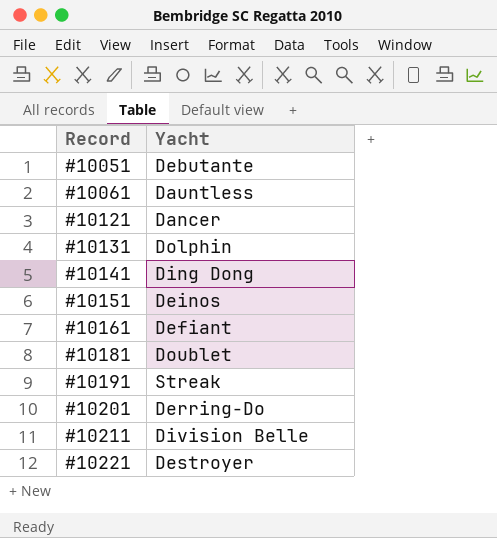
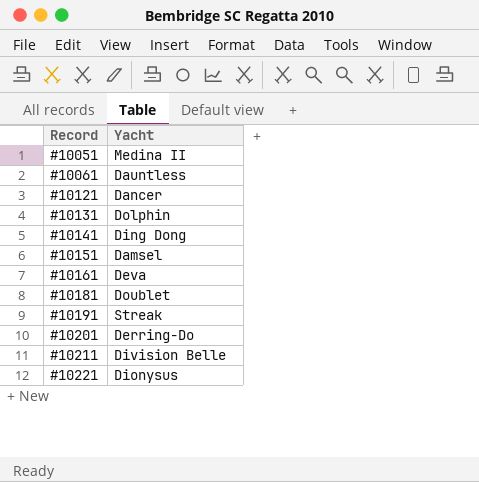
#10051 | Yacht: Debutante -> Medina II
#10151 | Yacht: Deinos -> Damsel
#10161 | Yacht: Defiant -> Deva
#10221 | Yacht: Destroyer -> Dionysus

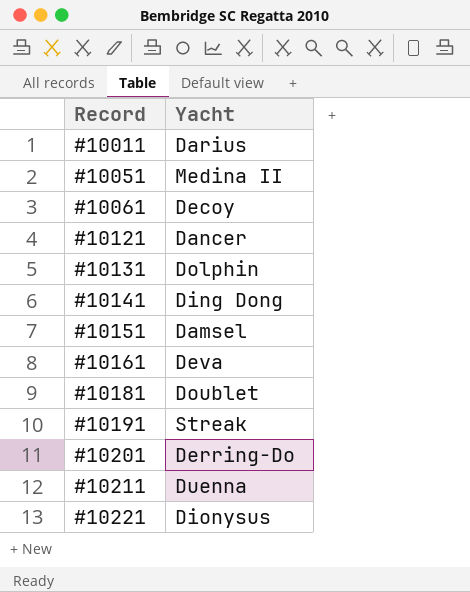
row #10011: none -> Darius
#10061 | Yacht: Dauntless -> Decoy
#10211 | Yacht: Division Belle -> Duenna

